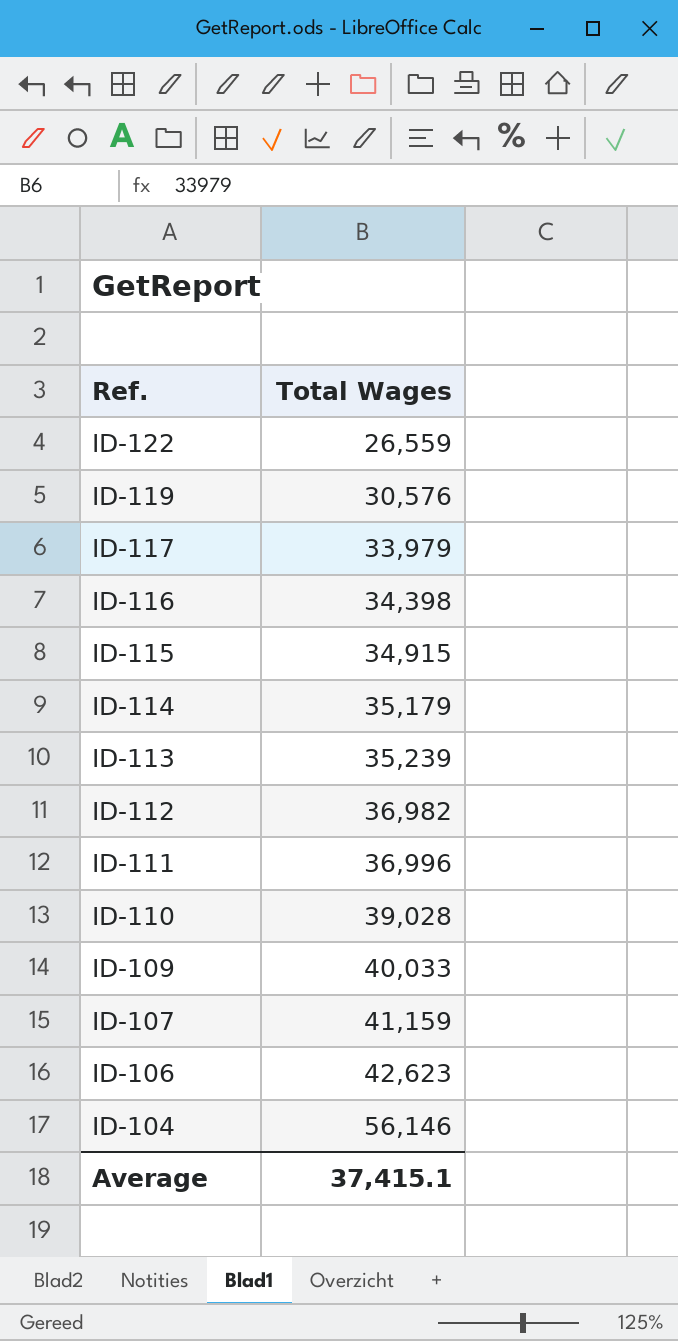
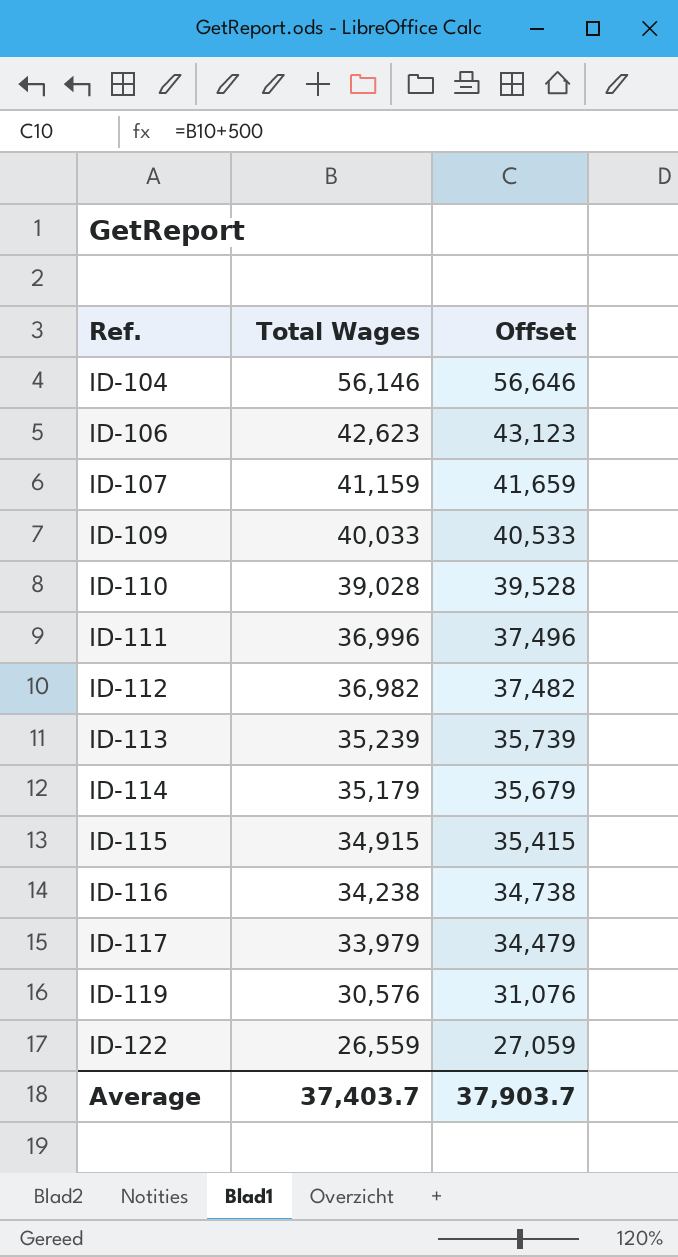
row order: Ref. descending -> Ref. ascending
column Offset | formula: none -> [Total Wages] + 500
ID-116 | Total Wages: 34,398 -> 34,238
Average | Total Wages: 37,415.1 -> 37,403.7

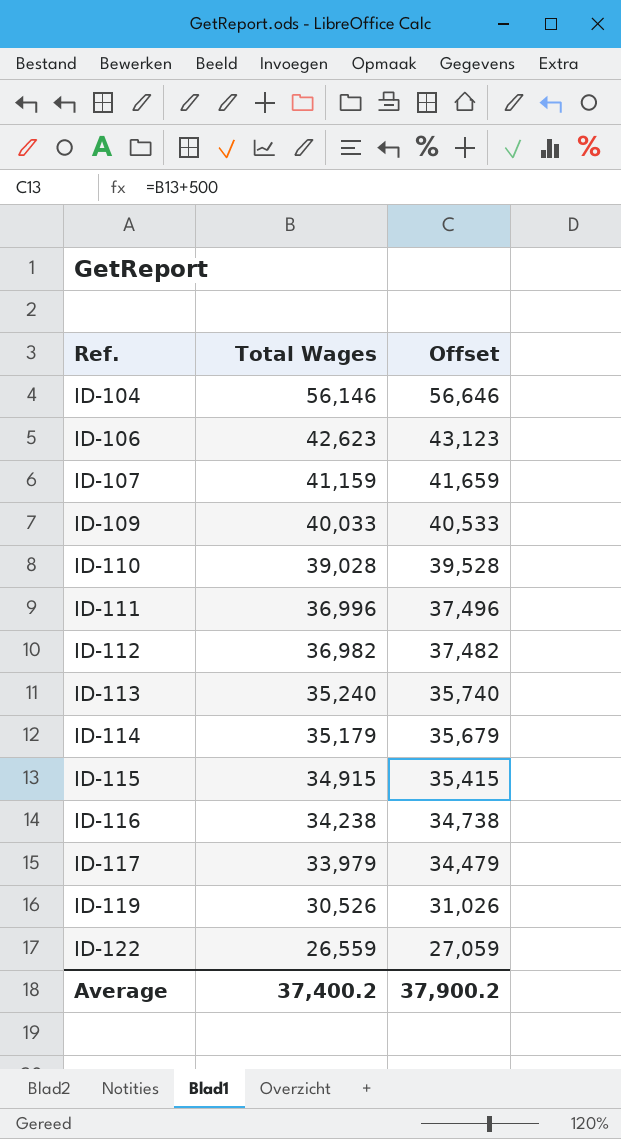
ID-113 | Total Wages: 35,239 -> 35,240
ID-113 | Offset: 35,739 -> 35,740
ID-119 | Total Wages: 30,576 -> 30,526
ID-119 | Offset: 31,076 -> 31,026
Average | Total Wages: 37,403.7 -> 37,400.2
Average | Offset: 37,903.7 -> 37,900.2

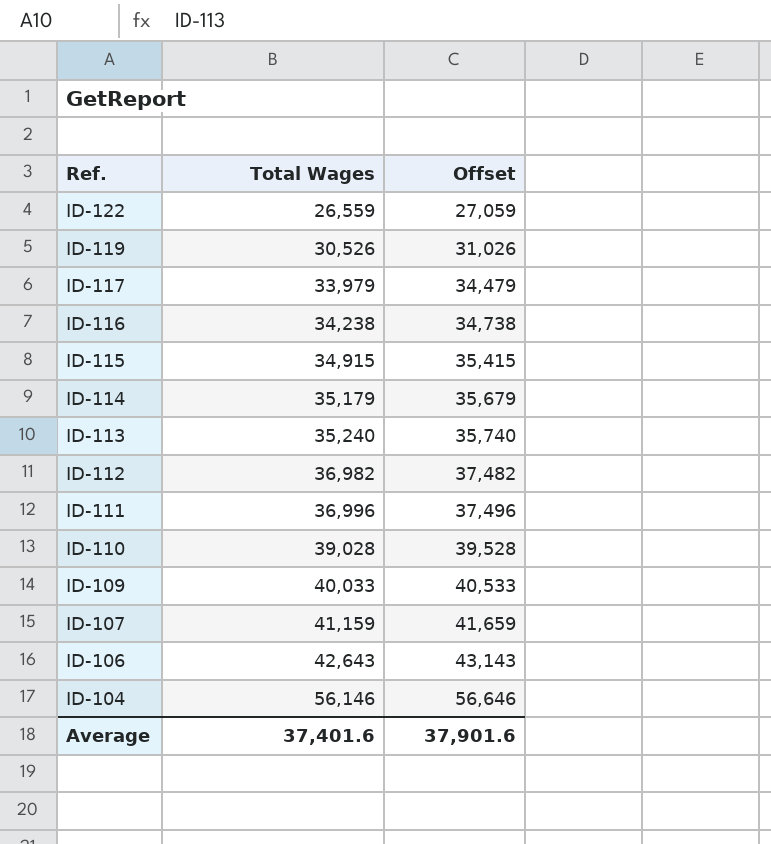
row order: Ref. ascending -> Ref. descending
ID-106 | Total Wages: 42,623 -> 42,643
ID-106 | Offset: 43,123 -> 43,143
Average | Total Wages: 37,400.2 -> 37,401.6
Average | Offset: 37,900.2 -> 37,901.6

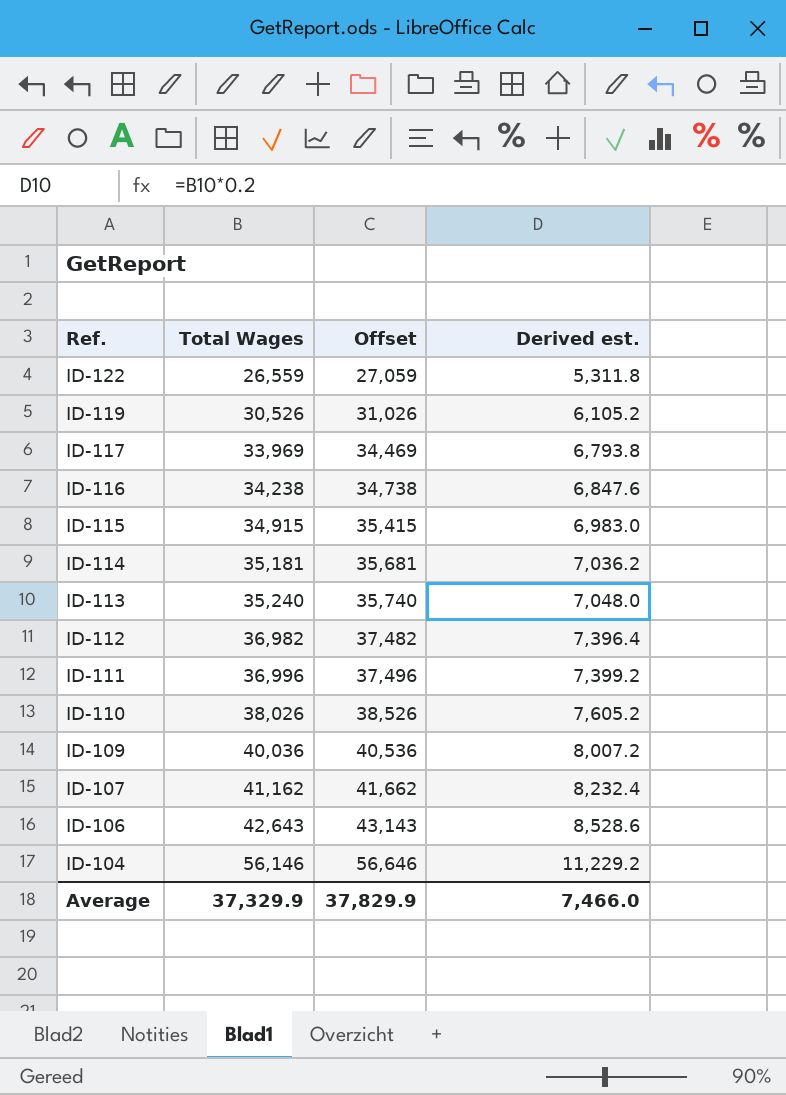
column Derived est. | formula: none -> [Total Wages] * 0.2
ID-117 | Total Wages: 33,979 -> 33,969
ID-117 | Offset: 34,479 -> 34,469
ID-114 | Total Wages: 35,179 -> 35,181
ID-114 | Offset: 35,679 -> 35,681
ID-110 | Total Wages: 39,028 -> 38,026
ID-110 | Offset: 39,528 -> 38,526
ID-109 | Total Wages: 40,033 -> 40,036
ID-109 | Offset: 40,533 -> 40,536
ID-107 | Total Wages: 41,159 -> 41,162
ID-107 | Offset: 41,659 -> 41,662
Average | Total Wages: 37,401.6 -> 37,329.9
Average | Offset: 37,901.6 -> 37,829.9

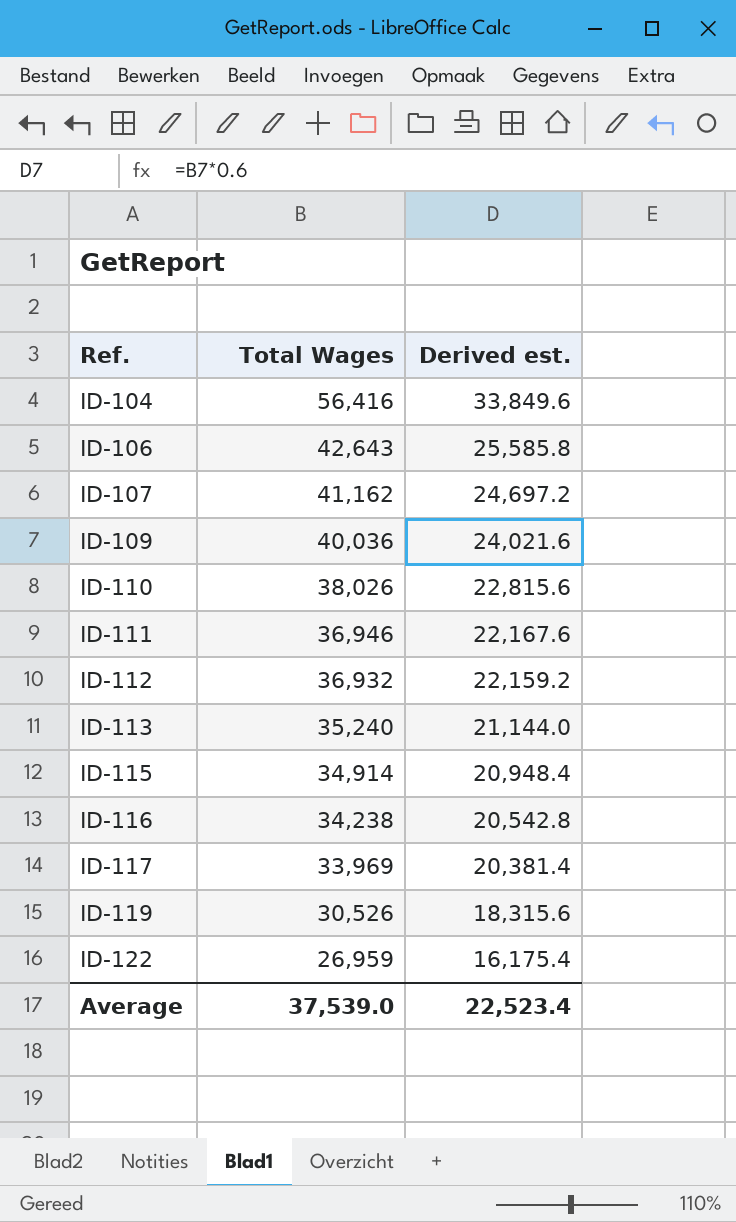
row order: Ref. descending -> Ref. ascending
column Offset | formula: [Total Wages] + 500 -> none
column Derived est. | formula: [Total Wages] * 0.2 -> [Total Wages] * 0.6
row ID-114: 35,181 | 35,681 | 7,036.2 -> none
ID-104 | Total Wages: 56,146 -> 56,416
ID-111 | Total Wages: 36,996 -> 36,946
ID-112 | Total Wages: 36,982 -> 36,932
ID-115 | Total Wages: 34,915 -> 34,914
ID-122 | Total Wages: 26,559 -> 26,959
Average | Total Wages: 37,329.9 -> 37,539.0
Average | Derived est.: 7,466.0 -> 22,523.4

